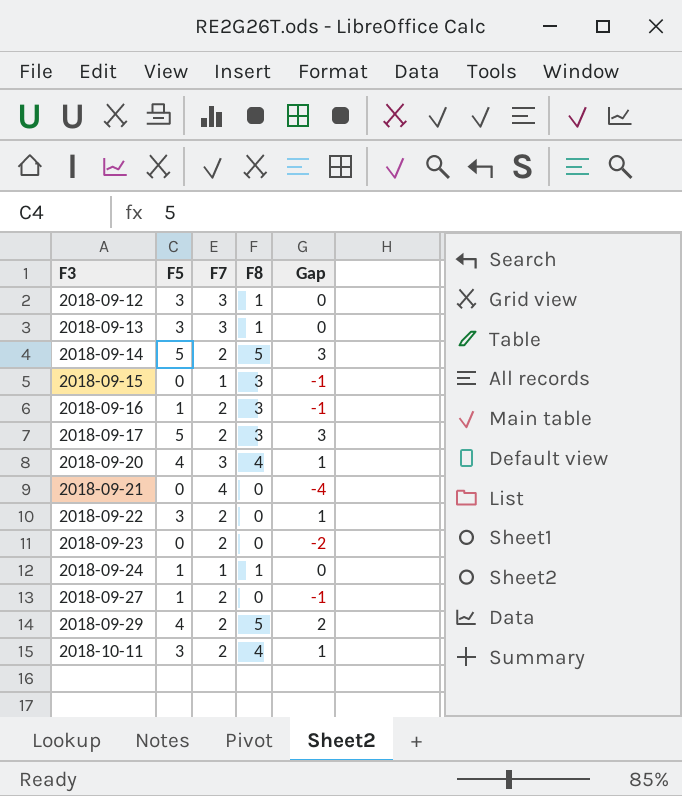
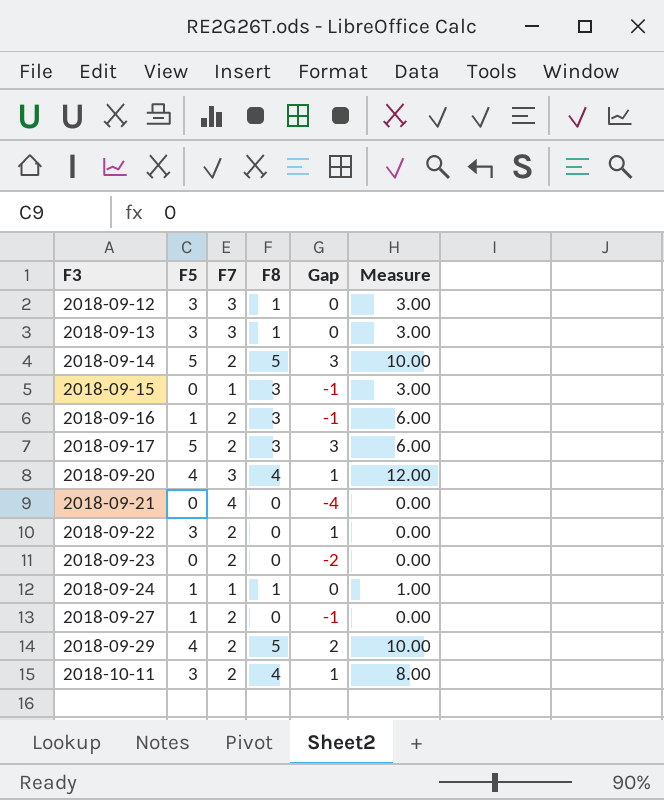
column Measure | formula: none -> [F7] * [F8]

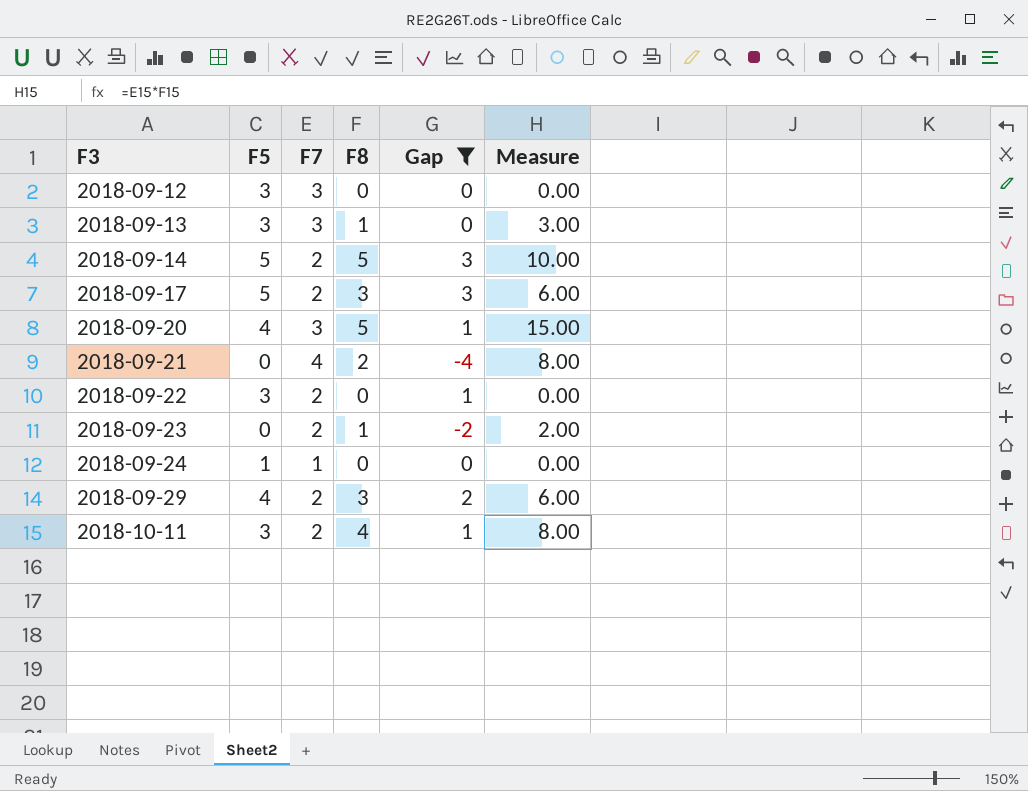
filter: none -> Gap != -1
2018-09-12 | F8: 1 -> 0
2018-09-12 | Measure: 3.00 -> 0.00
2018-09-20 | F8: 4 -> 5
2018-09-20 | Measure: 12.00 -> 15.00
2018-09-21 | F8: 0 -> 2
2018-09-21 | Measure: 0.00 -> 8.00
2018-09-23 | F8: 0 -> 1
2018-09-23 | Measure: 0.00 -> 2.00
2018-09-24 | F8: 1 -> 0
2018-09-24 | Measure: 1.00 -> 0.00
2018-09-29 | F8: 5 -> 3
2018-09-29 | Measure: 10.00 -> 6.00

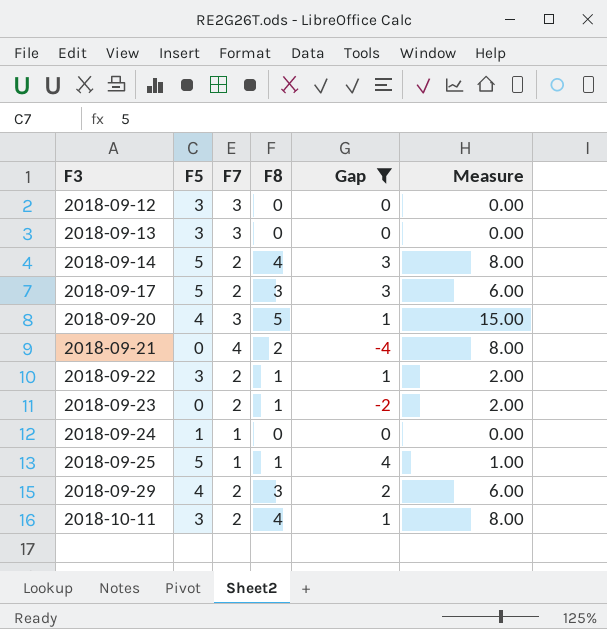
2018-09-13 | F8: 1 -> 0
2018-09-13 | Measure: 3.00 -> 0.00
2018-09-14 | F8: 5 -> 4
2018-09-14 | Measure: 10.00 -> 8.00
2018-09-22 | F8: 0 -> 1
2018-09-22 | Measure: 0.00 -> 2.00
row 2018-09-25: none -> 5 | 1 | 1 | 4 | 1.00

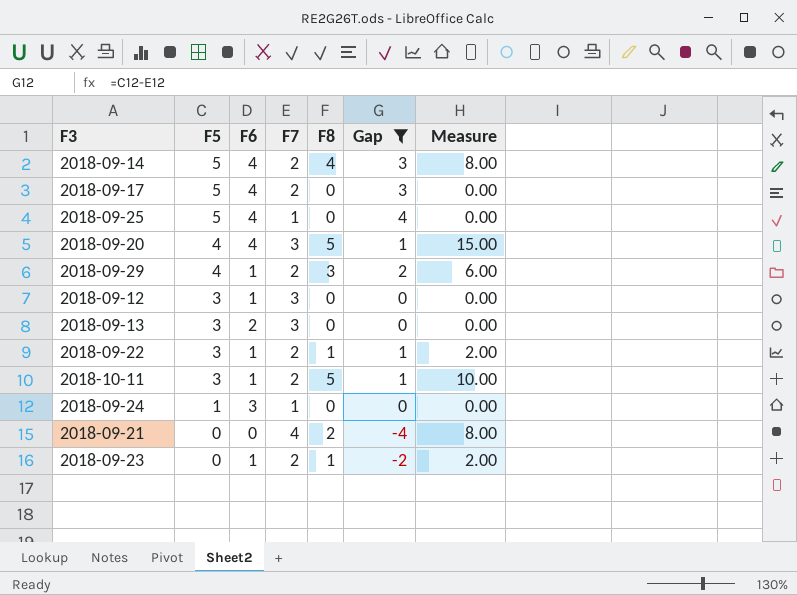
row order: F3 ascending -> F5 descending
column F6 | position: none -> 3
2018-09-17 | F8: 3 -> 0
2018-09-17 | Measure: 6.00 -> 0.00
2018-09-25 | F8: 1 -> 0
2018-09-25 | Measure: 1.00 -> 0.00
2018-10-11 | F8: 4 -> 5
2018-10-11 | Measure: 8.00 -> 10.00

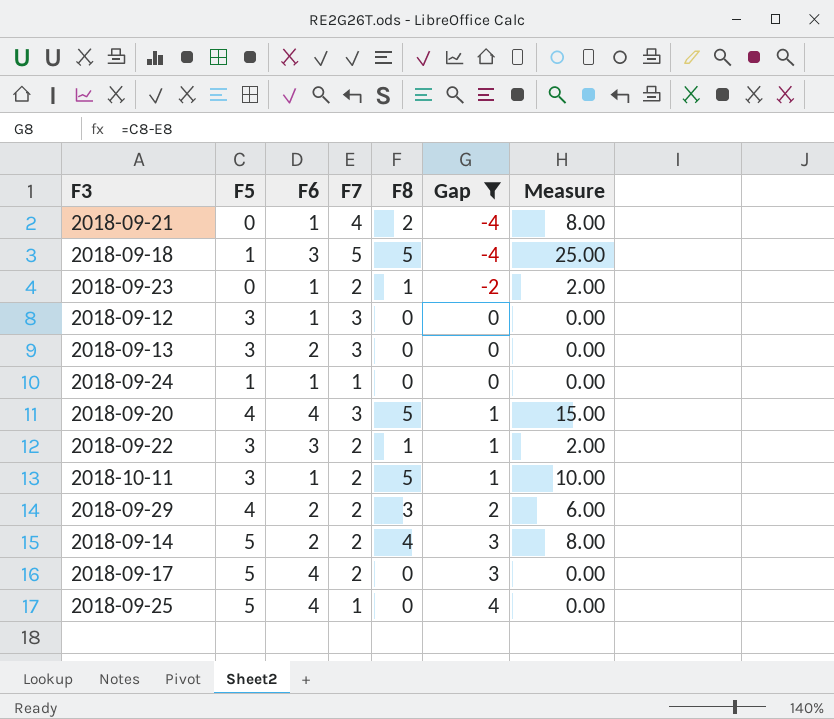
row order: F5 descending -> Gap ascending
2018-09-21 | F6: 0 -> 1
row 2018-09-18: none -> 1 | 3 | 5 | 5 | -4 | 25.00
2018-09-24 | F6: 3 -> 1
2018-09-22 | F6: 1 -> 3
2018-09-29 | F6: 1 -> 2
2018-09-14 | F6: 4 -> 2

